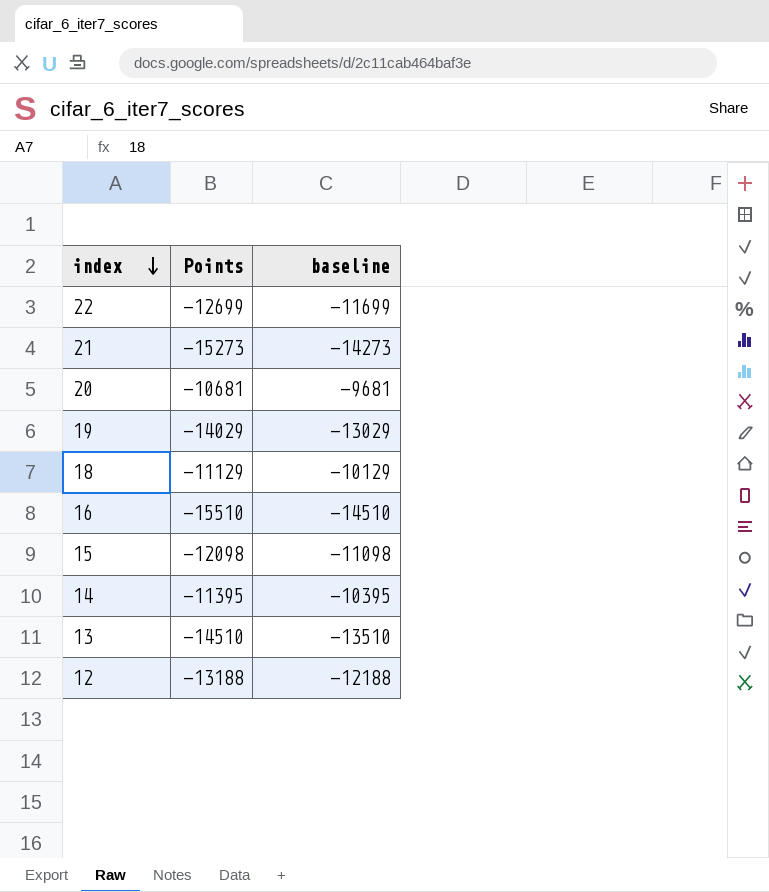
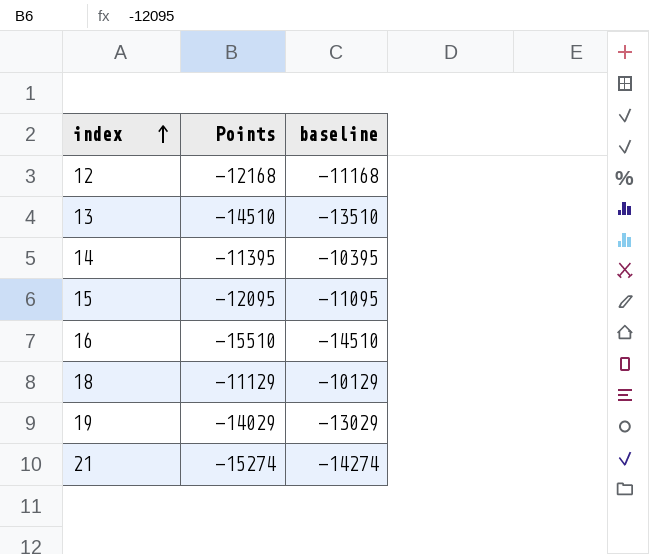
row order: index descending -> index ascending
row 22: -12699 | -11699 -> none
row 20: -10681 | -9681 -> none
12 | Points: -13188 -> -12168
12 | baseline: -12188 -> -11168
15 | Points: -12098 -> -12095
15 | baseline: -11098 -> -11095
21 | Points: -15273 -> -15274
21 | baseline: -14273 -> -14274

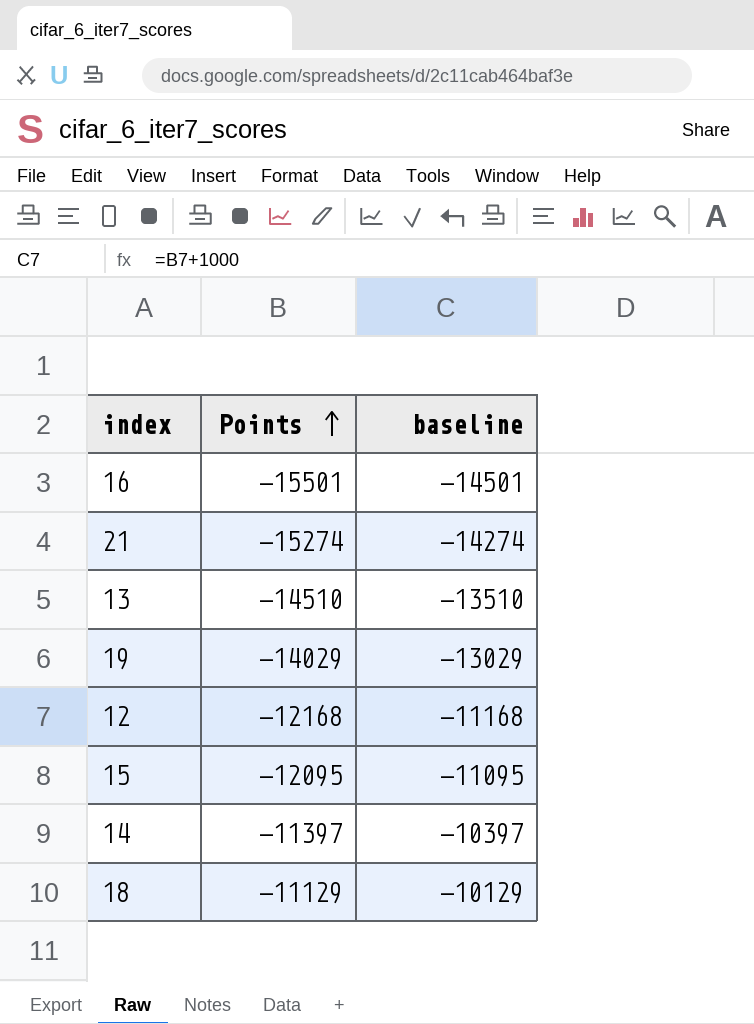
row order: index ascending -> Points ascending
16 | Points: -15510 -> -15501
16 | baseline: -14510 -> -14501
14 | Points: -11395 -> -11397
14 | baseline: -10395 -> -10397

